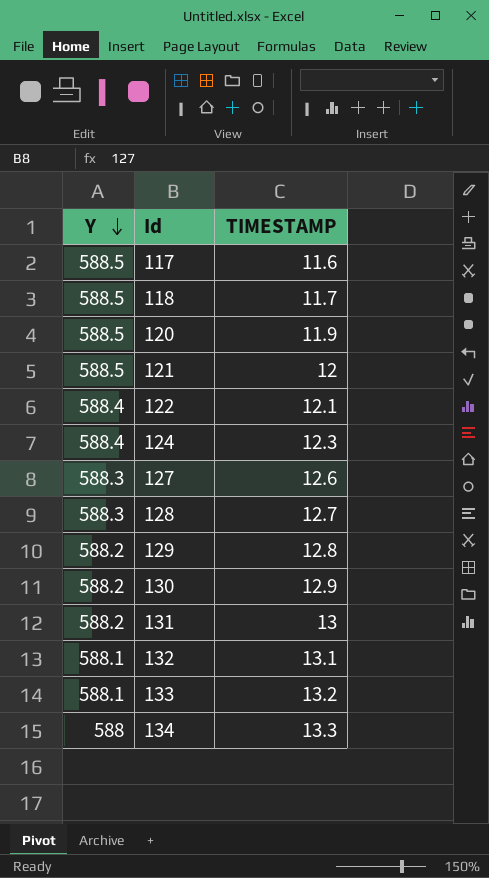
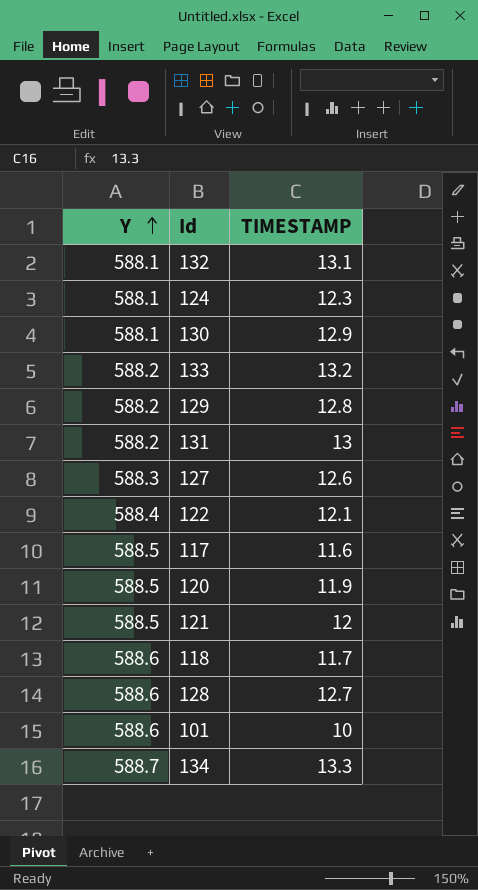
row order: Y descending -> Y ascending
124 | Y: 588.4 -> 588.1
130 | Y: 588.2 -> 588.1
133 | Y: 588.1 -> 588.2
118 | Y: 588.5 -> 588.6
128 | Y: 588.3 -> 588.6
row 101: none -> 588.6 | 10
134 | Y: 588 -> 588.7

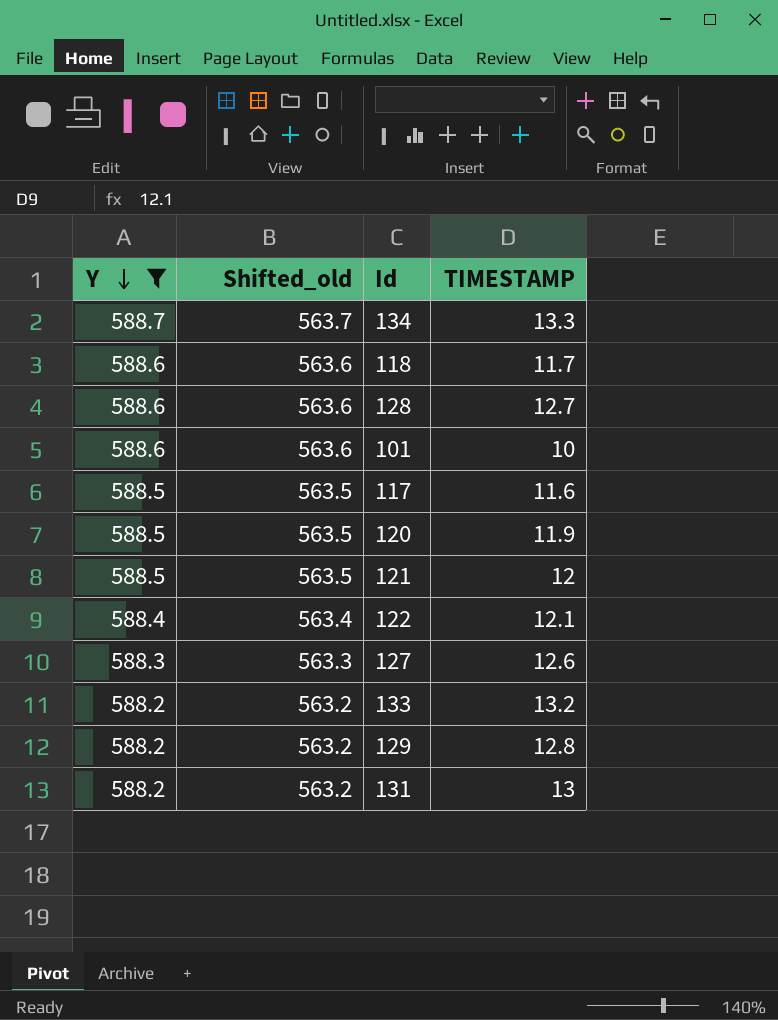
filter: none -> Y != 588.1
row order: Y ascending -> Y descending
column Shifted_old | formula: none -> [Y] - 25

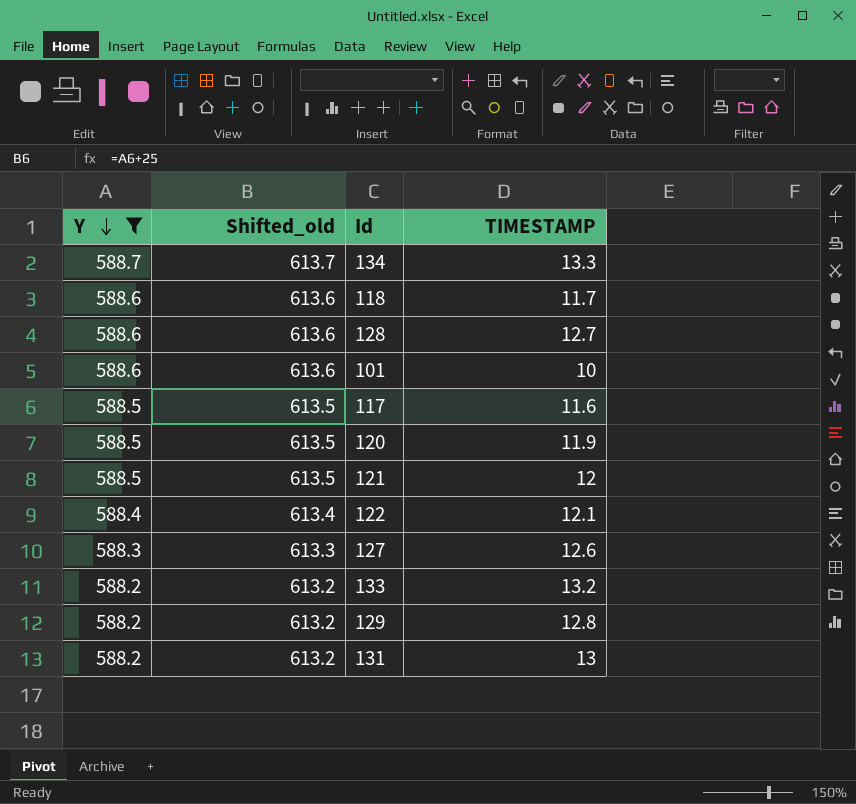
column Shifted_old | formula: [Y] - 25 -> [Y] + 25

